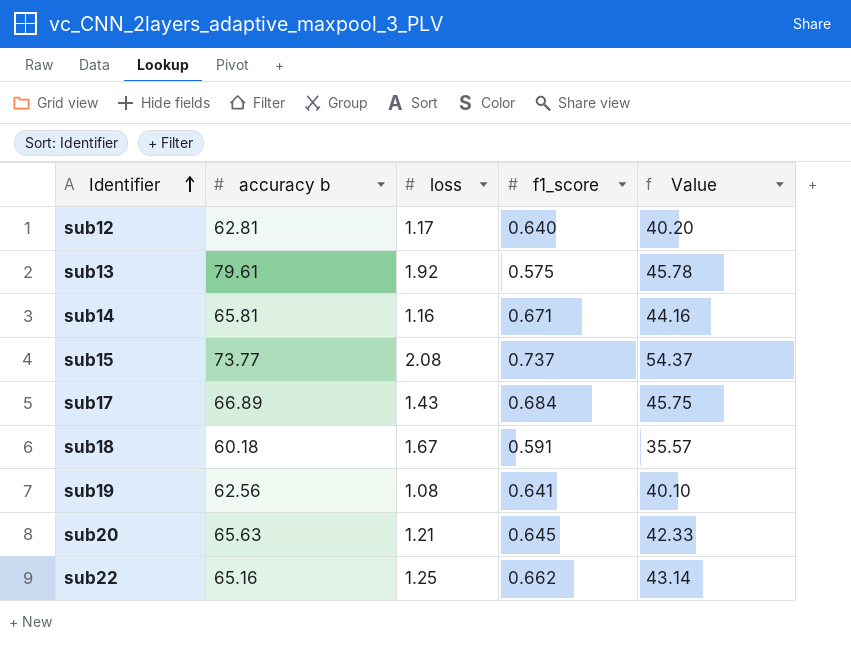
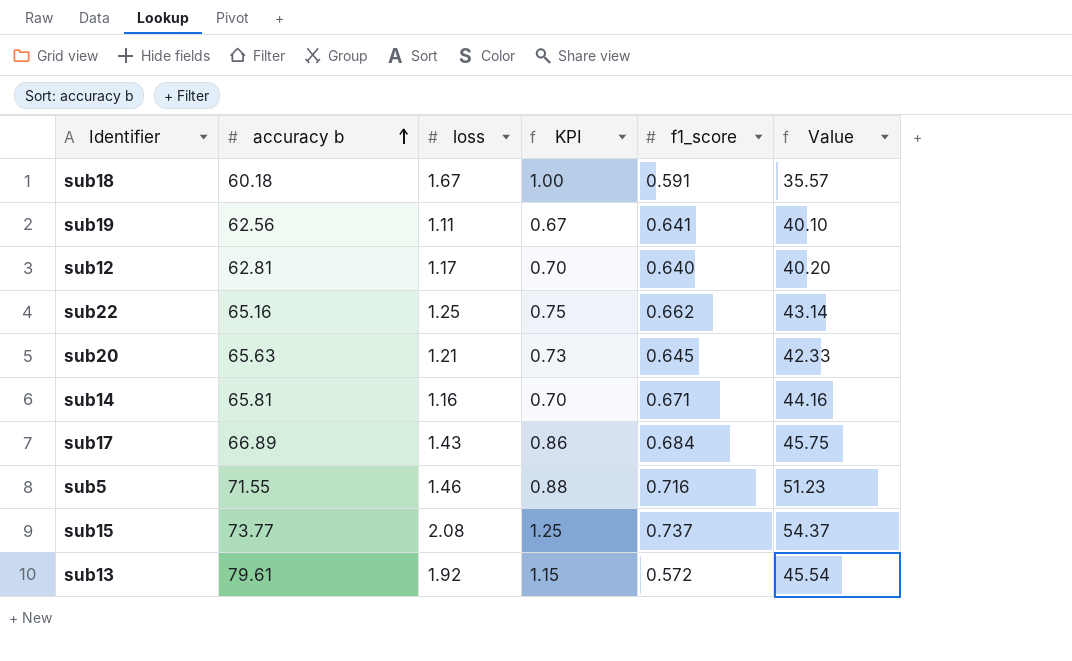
row order: Identifier ascending -> accuracy b ascending
column KPI | formula: none -> [loss] * 0.6
sub19 | loss: 1.08 -> 1.11
row sub5: none -> 71.55 | 1.46 | 0.88 | 0.716 | 51.23
sub13 | f1_score: 0.575 -> 0.572
sub13 | Value: 45.78 -> 45.54

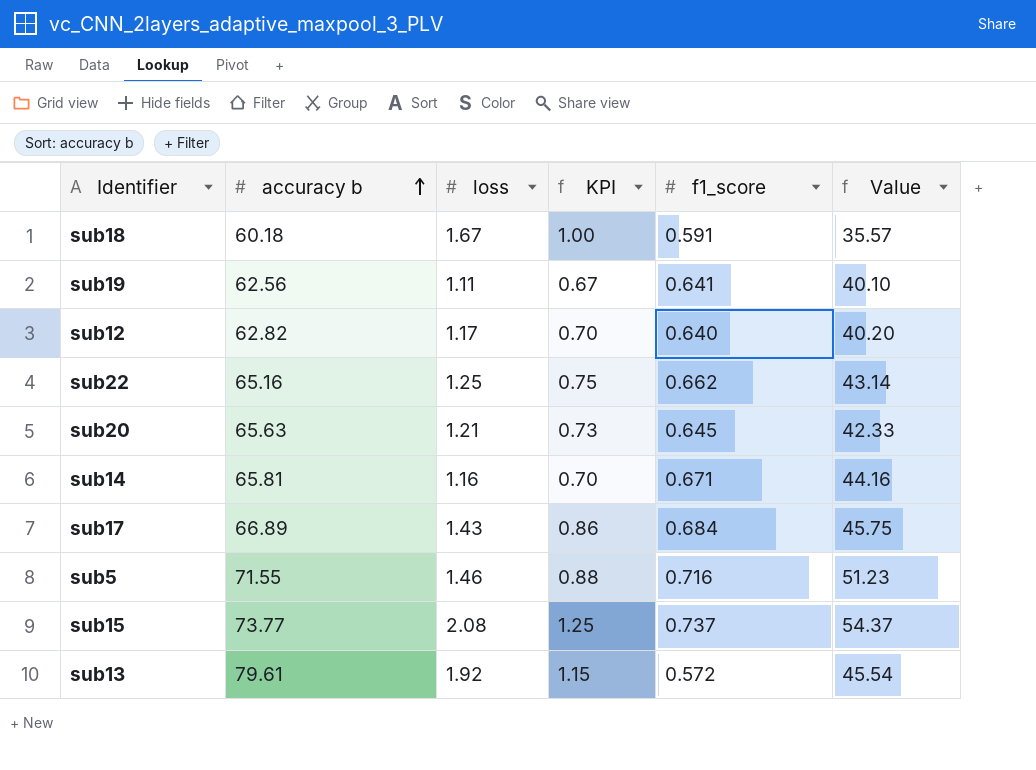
sub12 | accuracy b: 62.81 -> 62.82

